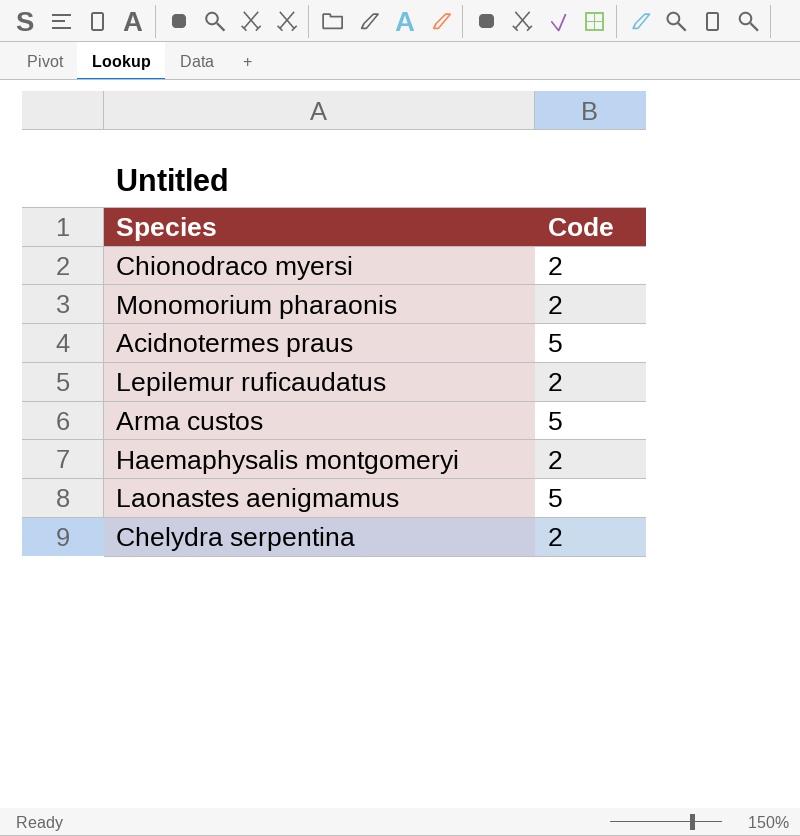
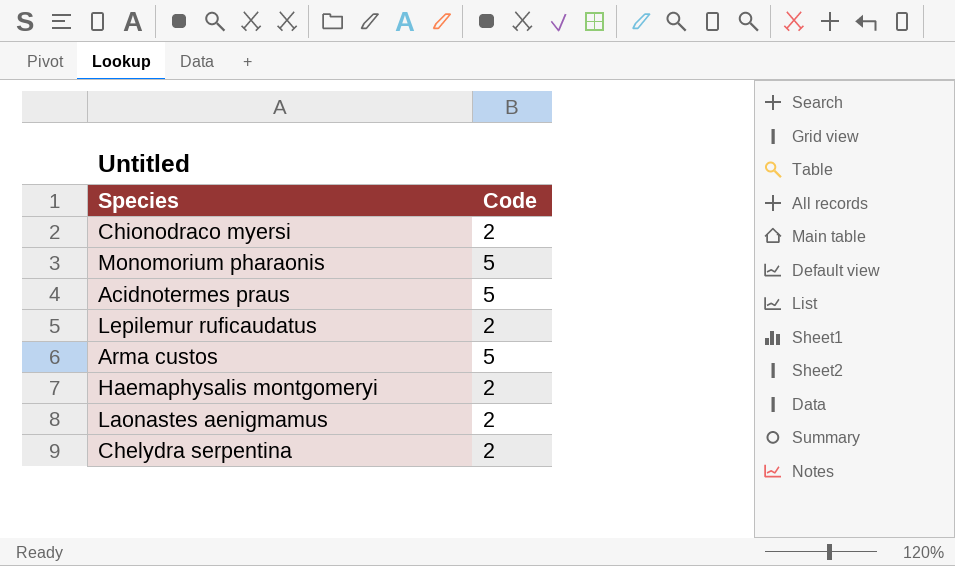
Monomorium pharaonis | Code: 2 -> 5
Laonastes aenigmamus | Code: 5 -> 2

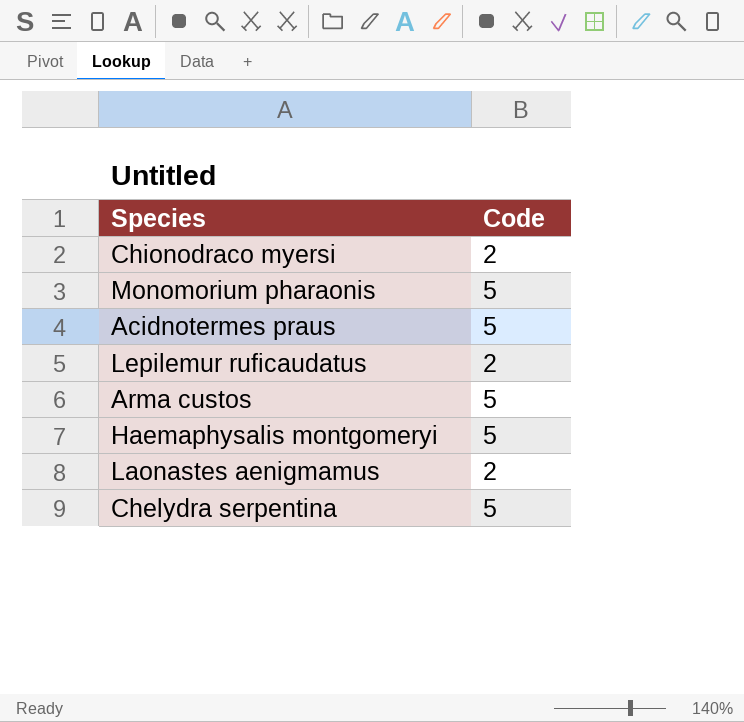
Haemaphysalis montgomeryi | Code: 2 -> 5
Chelydra serpentina | Code: 2 -> 5

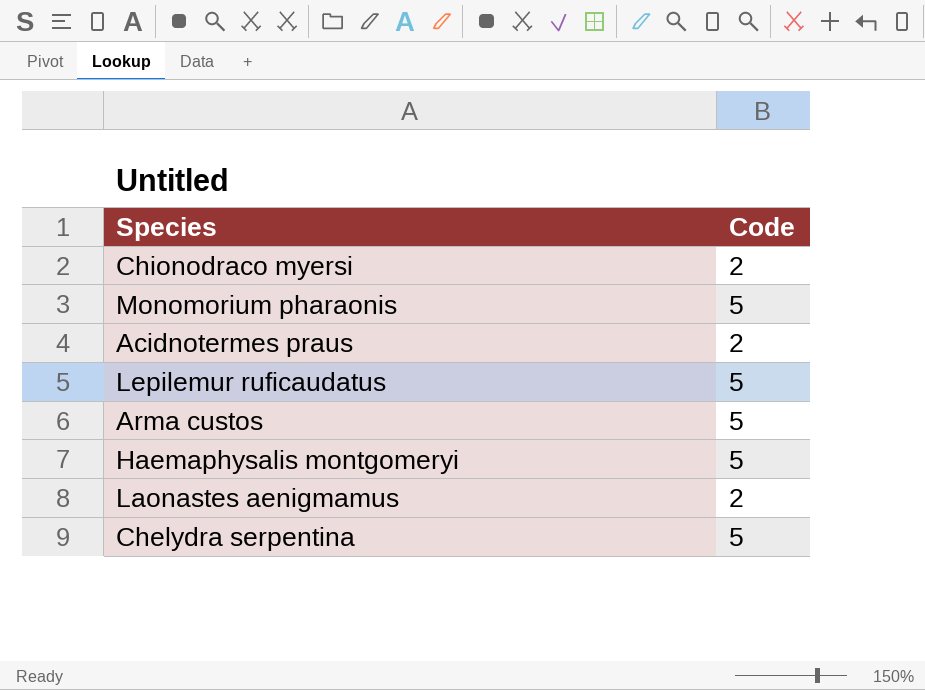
Acidnotermes praus | Code: 5 -> 2
Lepilemur ruficaudatus | Code: 2 -> 5

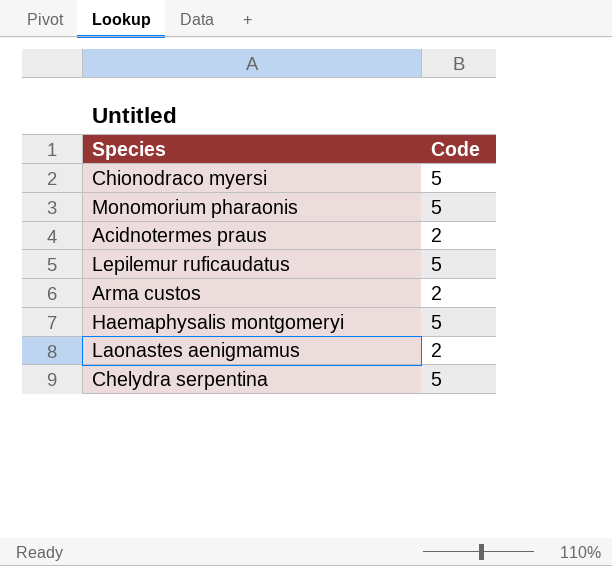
Chionodraco myersi | Code: 2 -> 5
Arma custos | Code: 5 -> 2

